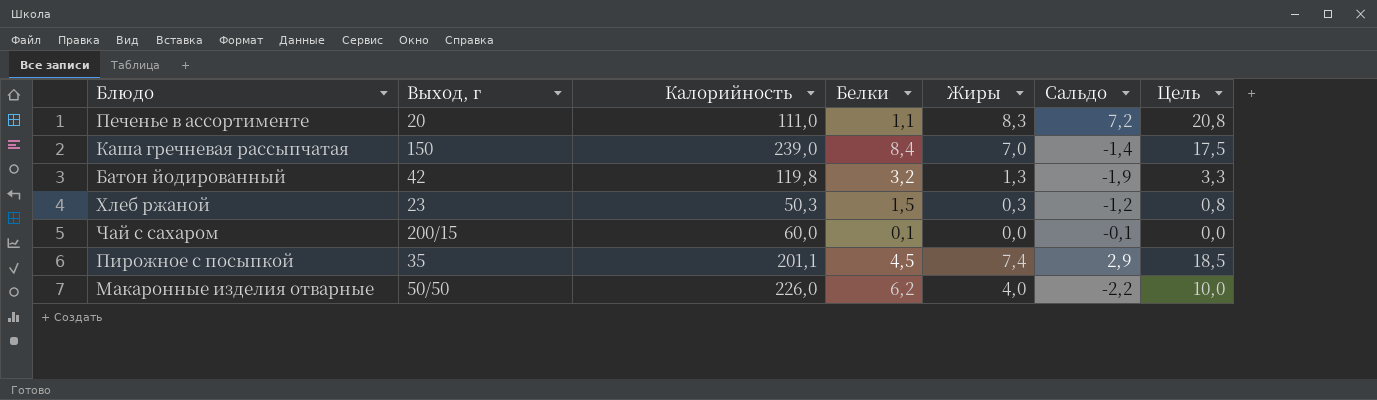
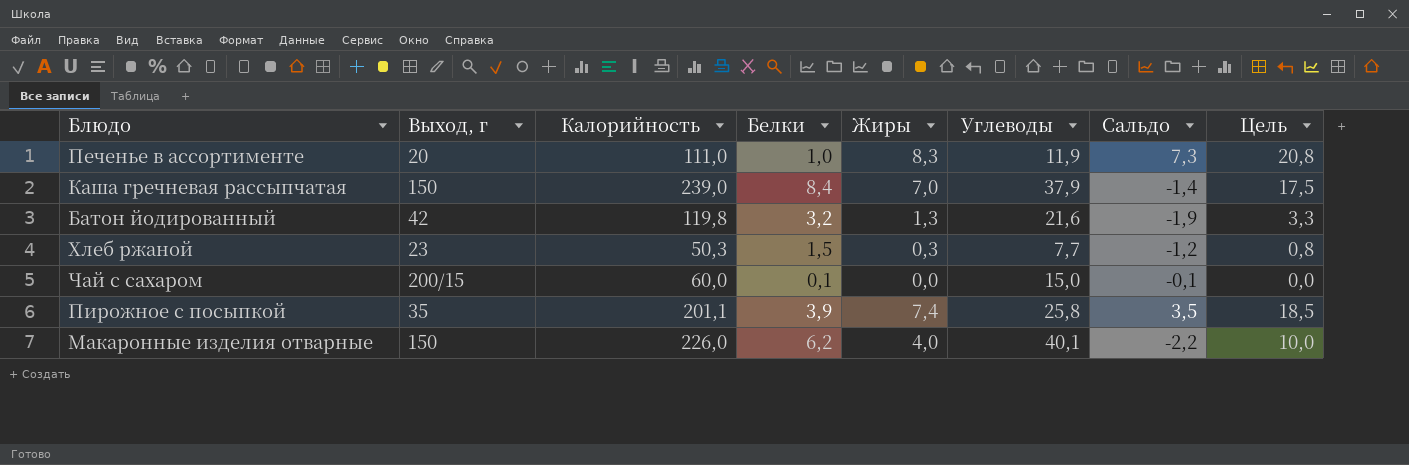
column Углеводы | position: none -> 6
Печенье в ассортименте | Белки: 1,1 -> 1,0
Печенье в ассортименте | Сальдо: 7,2 -> 7,3
Пирожное с посыпкой | Белки: 4,5 -> 3,9
Пирожное с посыпкой | Сальдо: 2,9 -> 3,5
Макаронные изделия отварные | Выход, г: 50/50 -> 150

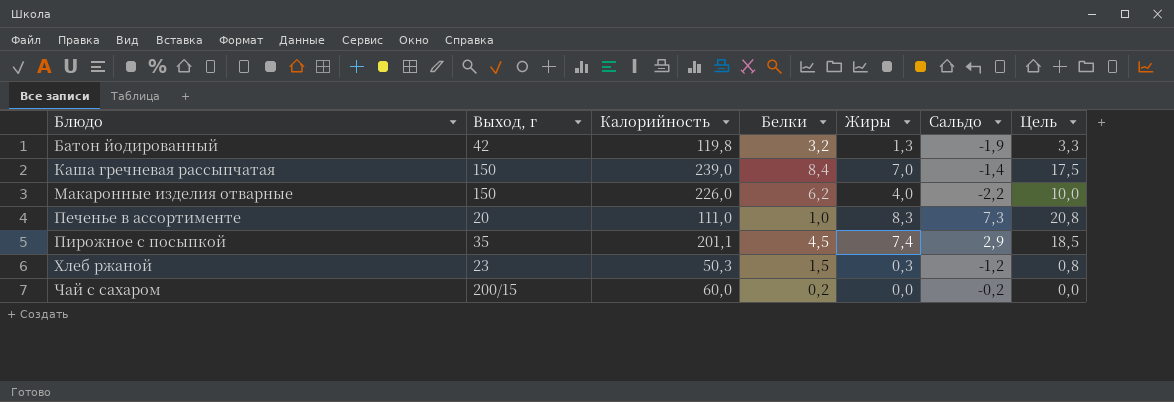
row order: none -> Блюдо ascending
column Углеводы | position: 6 -> none
Пирожное с посыпкой | Белки: 3,9 -> 4,5
Пирожное с посыпкой | Сальдо: 3,5 -> 2,9
Чай с сахаром | Белки: 0,1 -> 0,2
Чай с сахаром | Сальдо: -0,1 -> -0,2

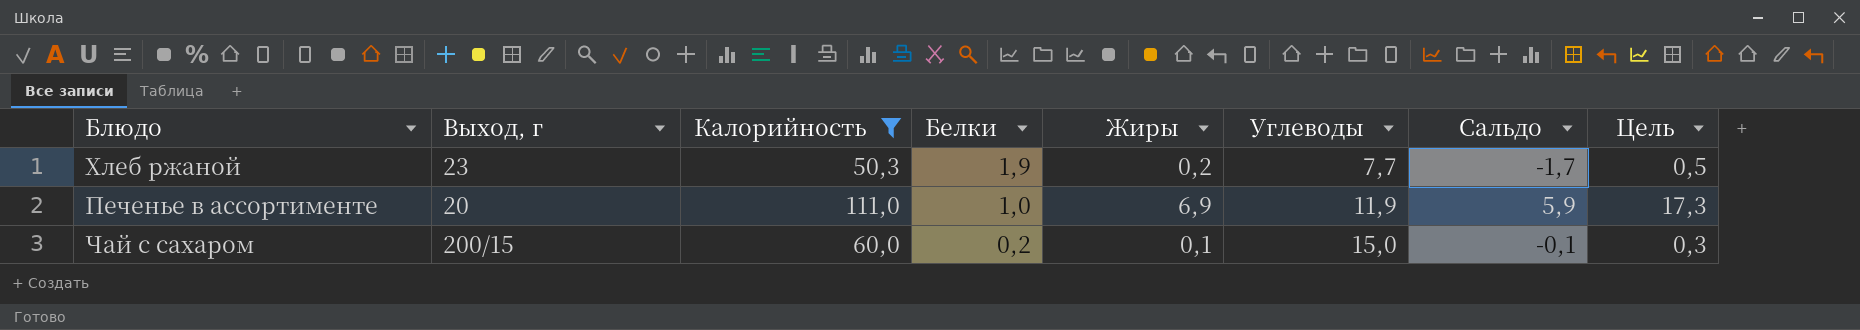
filter: none -> Калорийность <= 111,0
row order: Блюдо ascending -> Белки descending
column Углеводы | position: none -> 6
Хлеб ржаной | Белки: 1,5 -> 1,9
Хлеб ржаной | Жиры: 0,3 -> 0,2
Хлеб ржаной | Сальдо: -1,2 -> -1,7
Хлеб ржаной | Цель: 0,8 -> 0,5
Печенье в ассортименте | Жиры: 8,3 -> 6,9
Печенье в ассортименте | Сальдо: 7,3 -> 5,9
Печенье в ассортименте | Цель: 20,8 -> 17,3
Чай с сахаром | Жиры: 0,0 -> 0,1
Чай с сахаром | Сальдо: -0,2 -> -0,1
Чай с сахаром | Цель: 0,0 -> 0,3

